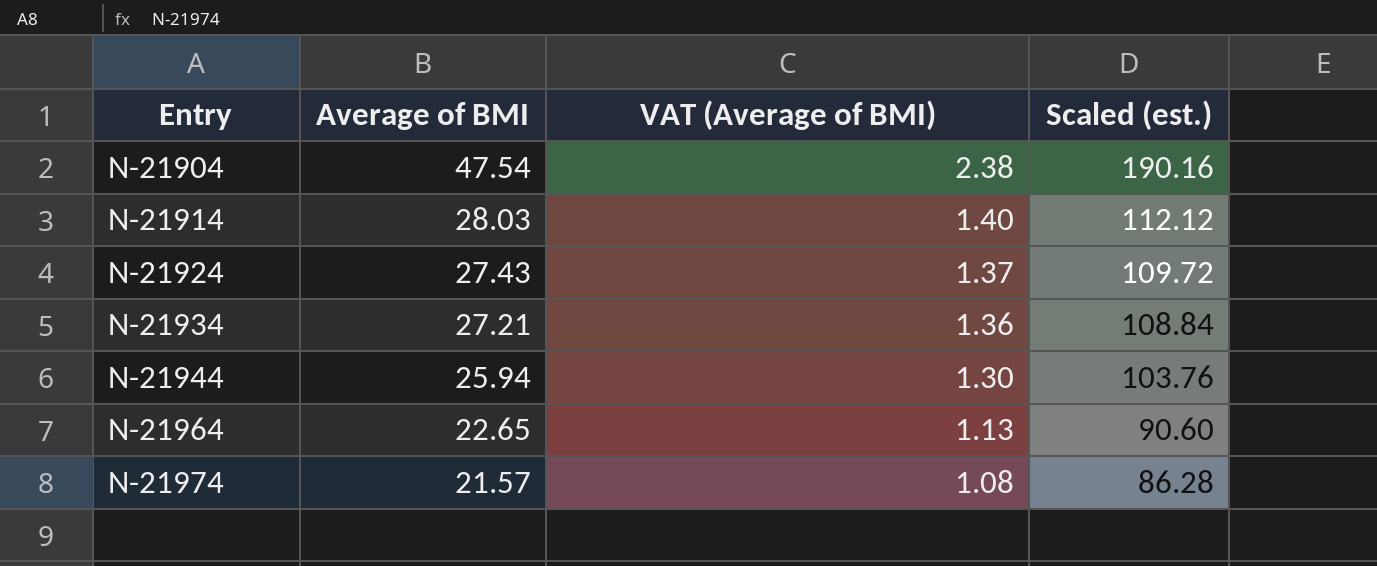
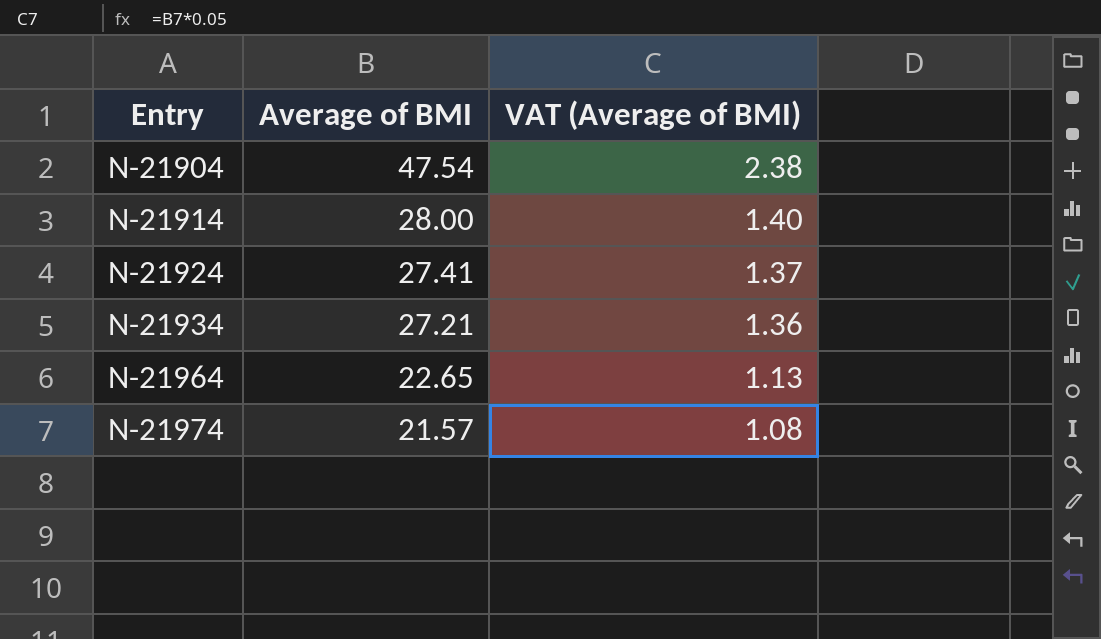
column Scaled (est.) | formula: [Average of BMI] * 4 -> none
row N-21944: 25.94 | 1.30 | 103.76 -> none
N-21914 | Average of BMI: 28.03 -> 28.00
N-21924 | Average of BMI: 27.43 -> 27.41

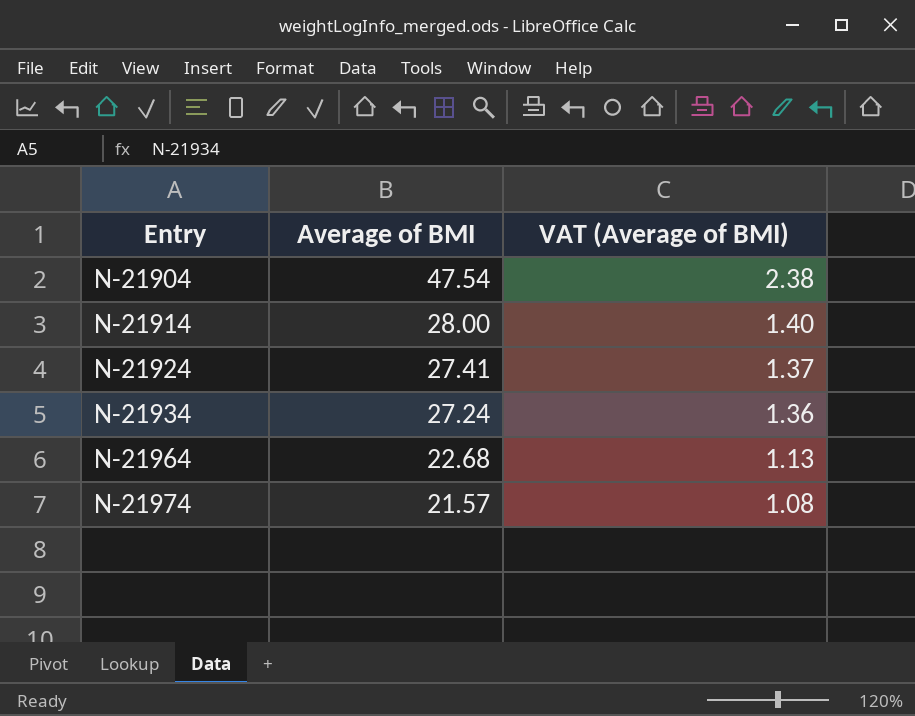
N-21934 | Average of BMI: 27.21 -> 27.24
N-21964 | Average of BMI: 22.65 -> 22.68

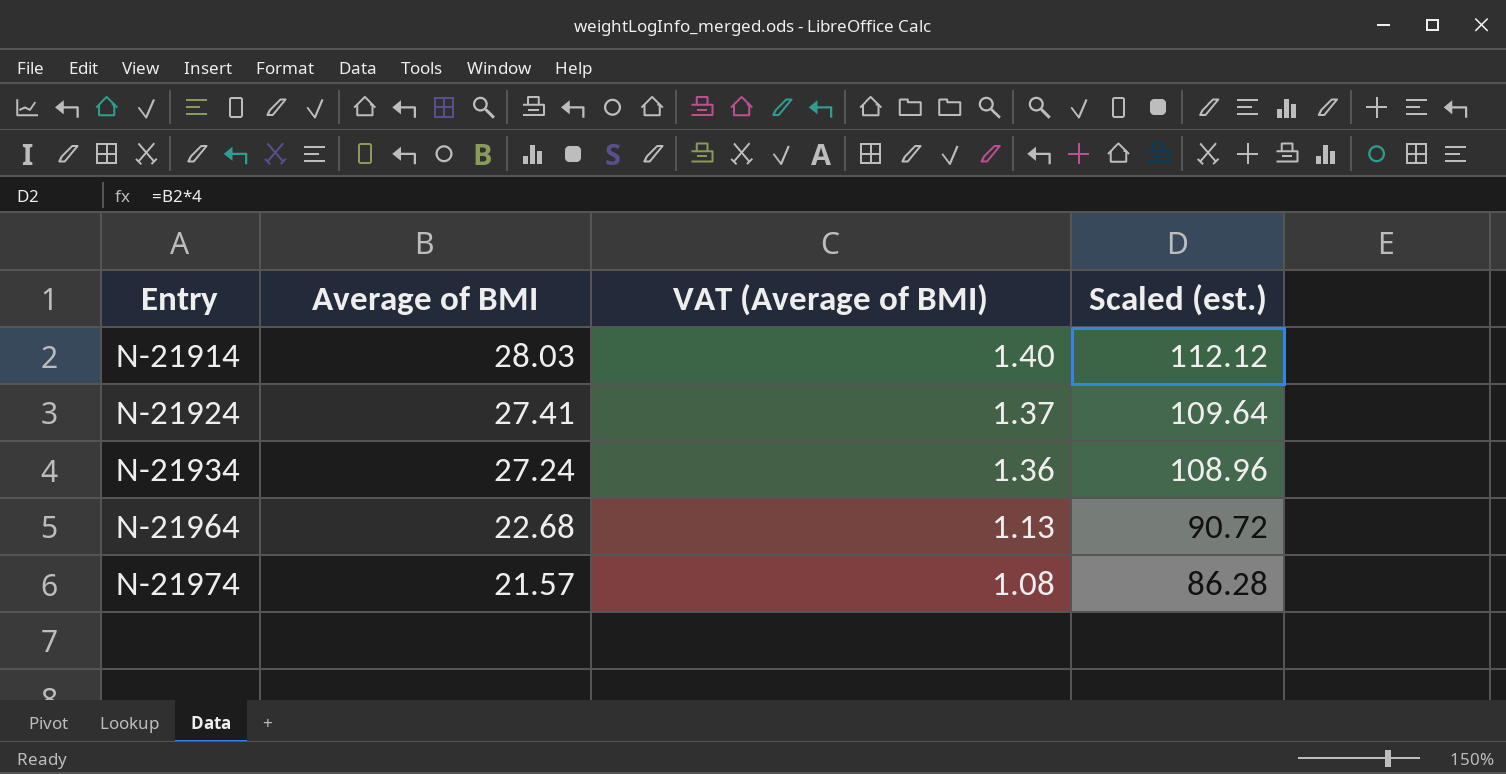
column Scaled (est.) | formula: none -> [Average of BMI] * 4
row N-21904: 47.54 | 2.38 -> none
N-21914 | Average of BMI: 28.00 -> 28.03

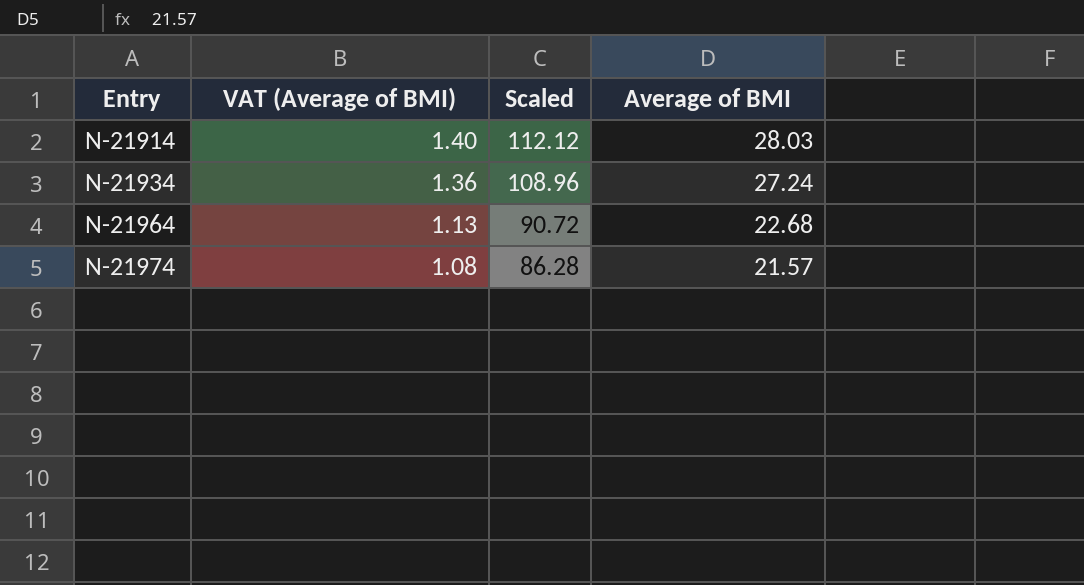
column name: Scaled (est.) -> Scaled
column Average of BMI | position: 2 -> 4
row N-21924: 27.41 | 1.37 | 109.64 -> none

